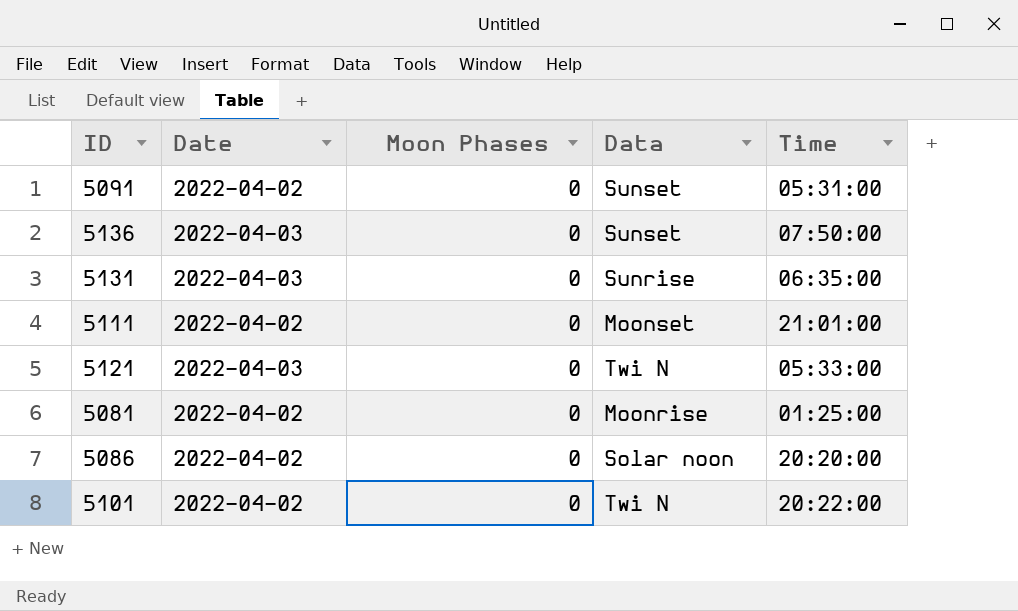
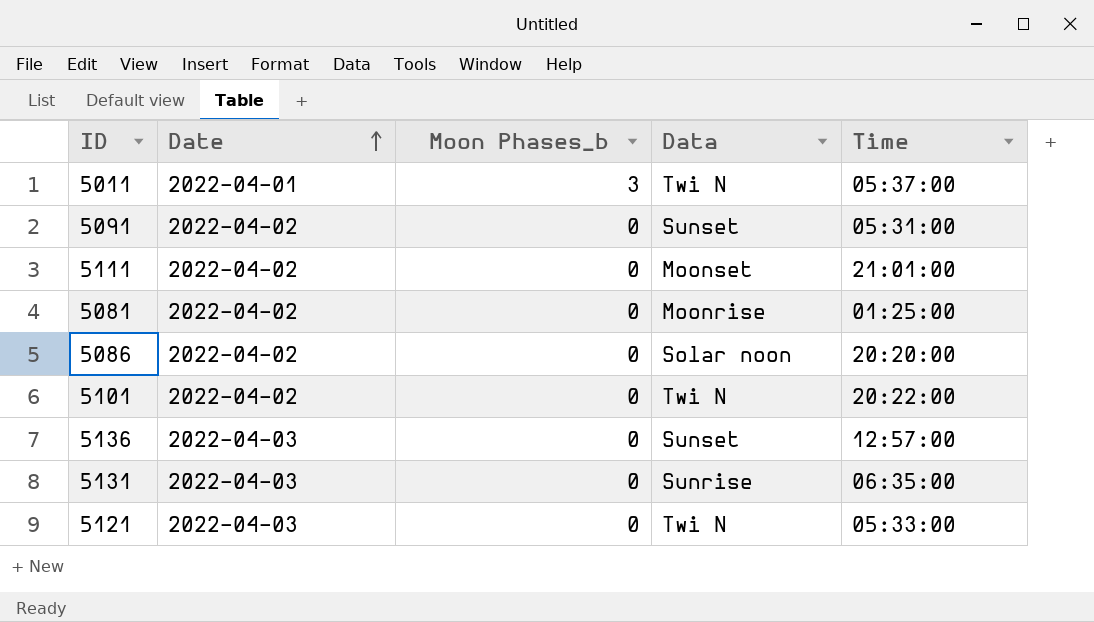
row order: none -> Date ascending
column name: Moon Phases -> Moon Phases_b
row 5011: none -> 2022-04-01 | 3 | Twi N | 05:37:00
5136 | Time: 07:50:00 -> 12:57:00

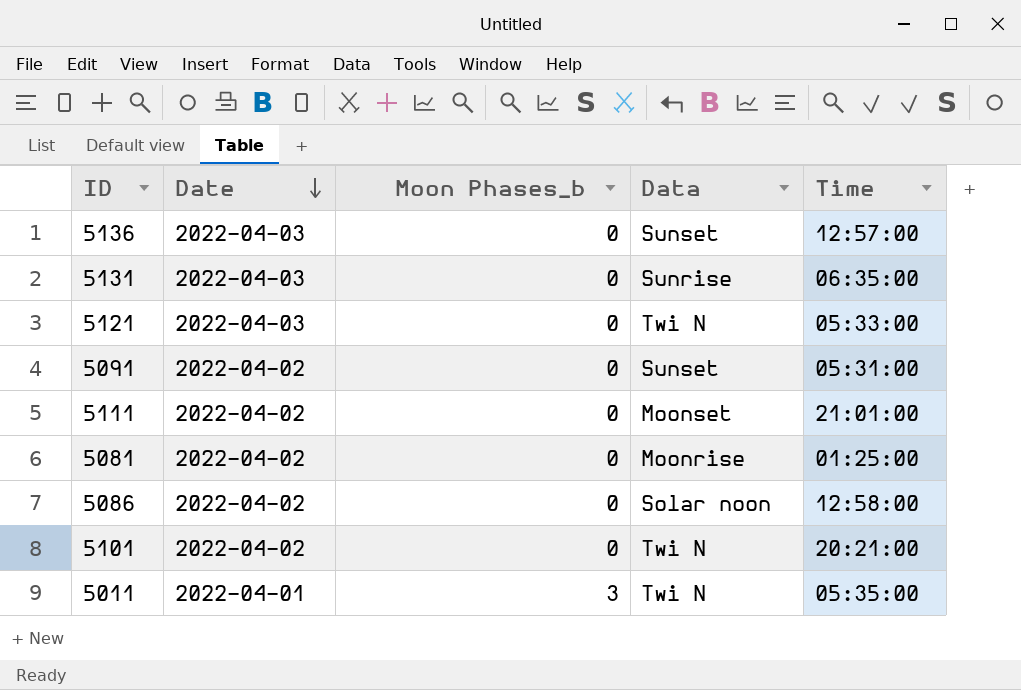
row order: Date ascending -> Date descending
5086 | Time: 20:20:00 -> 12:58:00
5101 | Time: 20:22:00 -> 20:21:00
5011 | Time: 05:37:00 -> 05:35:00

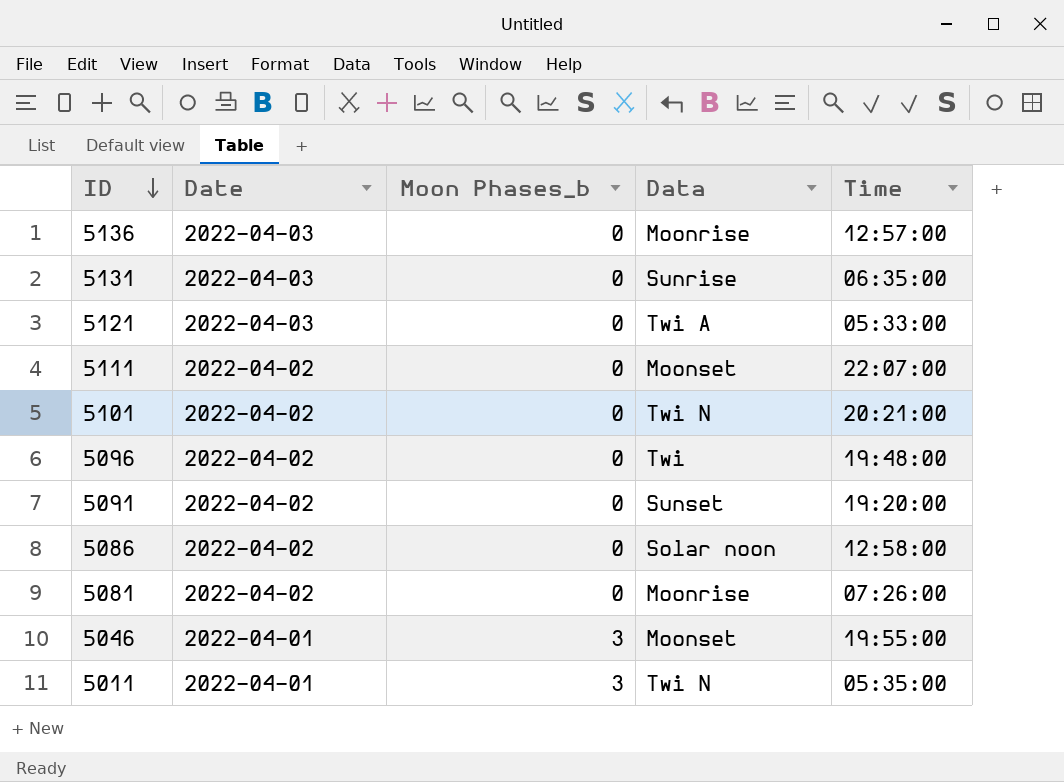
row order: Date descending -> ID descending
5136 | Data: Sunset -> Moonrise
5121 | Data: Twi N -> Twi A
5111 | Time: 21:01:00 -> 22:07:00
row 5096: none -> 2022-04-02 | 0 | Twi | 19:48:00
5091 | Time: 05:31:00 -> 19:20:00
5081 | Time: 01:25:00 -> 07:26:00
row 5046: none -> 2022-04-01 | 3 | Moonset | 19:55:00

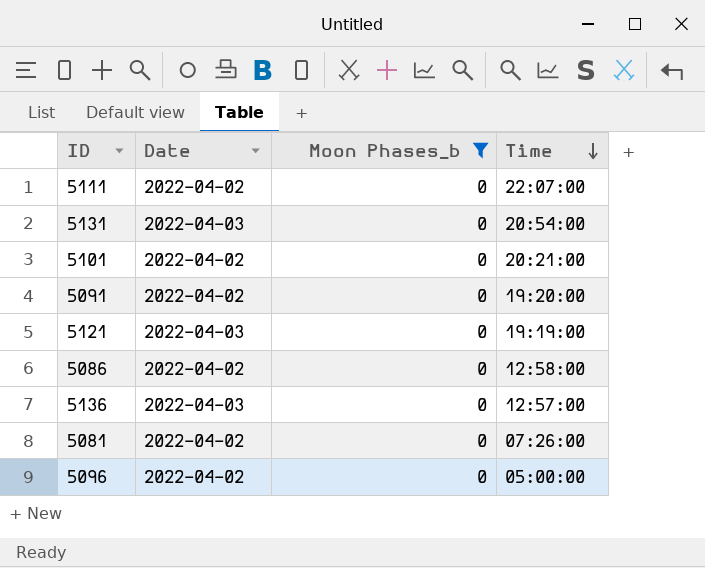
filter: none -> Moon Phases_b = 0
row order: ID descending -> Time descending
column Data | position: 4 -> none
5131 | Time: 06:35:00 -> 20:54:00
5121 | Time: 05:33:00 -> 19:19:00
5096 | Time: 19:48:00 -> 05:00:00

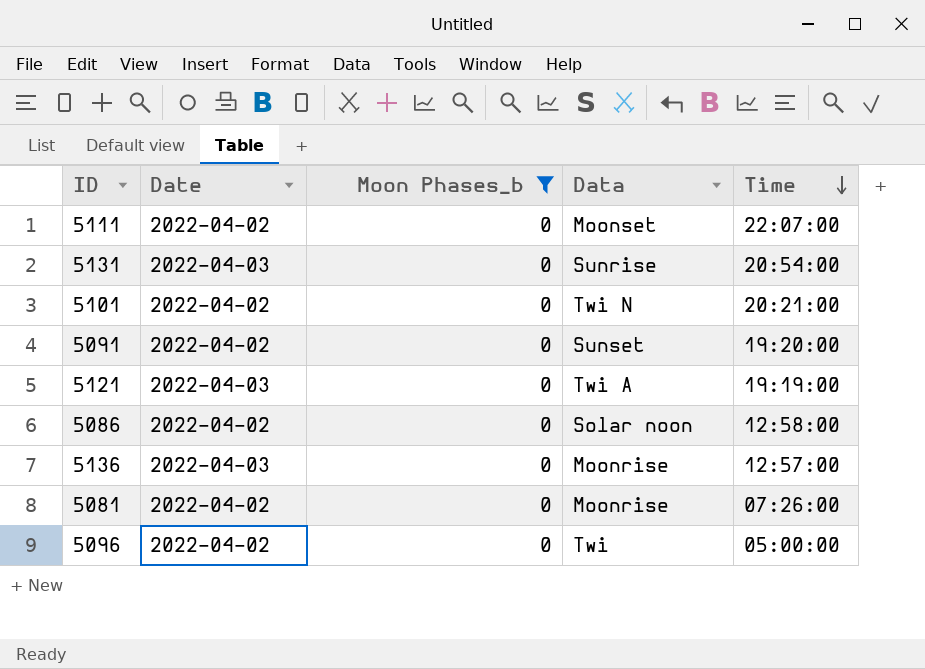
column Data | position: none -> 4

